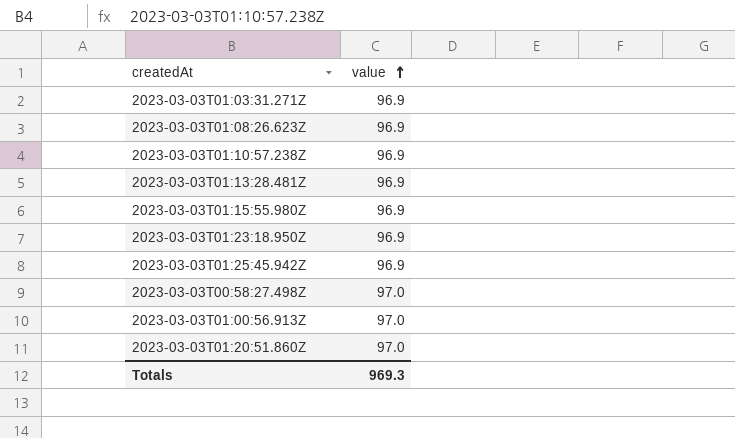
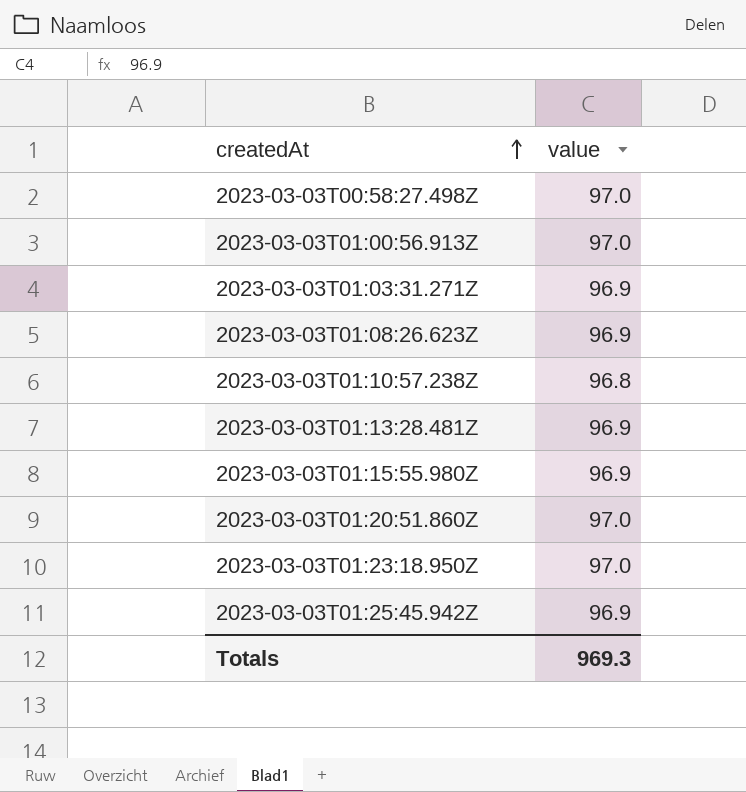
row order: value ascending -> createdAt ascending
2023-03-03T01:10:57.238Z | value: 96.9 -> 96.8
2023-03-03T01:23:18.950Z | value: 96.9 -> 97.0

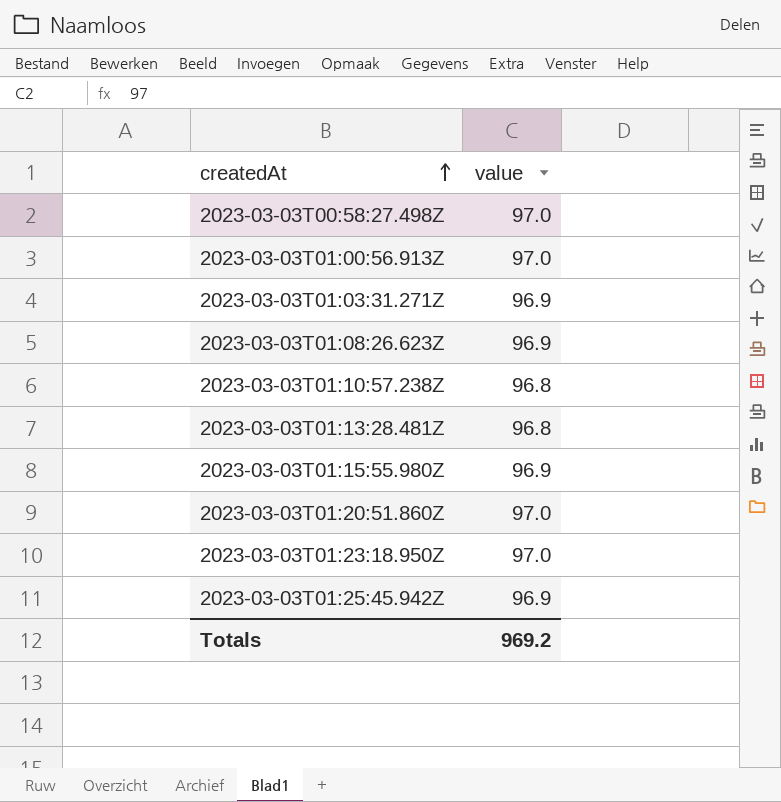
2023-03-03T01:13:28.481Z | value: 96.9 -> 96.8
Totals | value: 969.3 -> 969.2

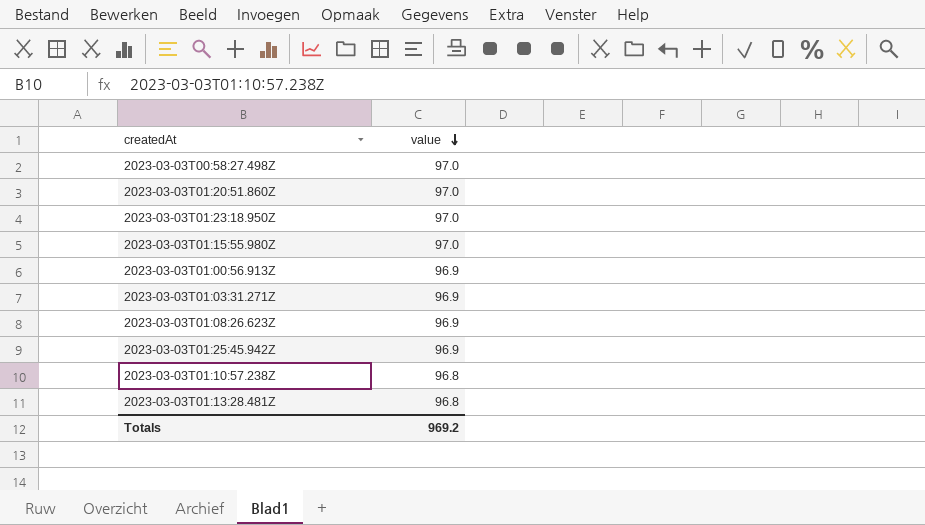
row order: createdAt ascending -> value descending
2023-03-03T01:15:55.980Z | value: 96.9 -> 97.0
2023-03-03T01:00:56.913Z | value: 97.0 -> 96.9

